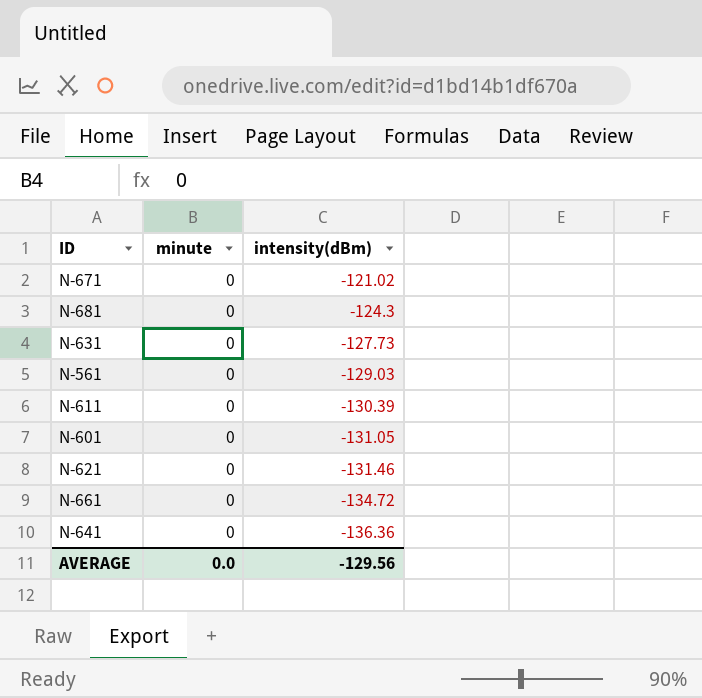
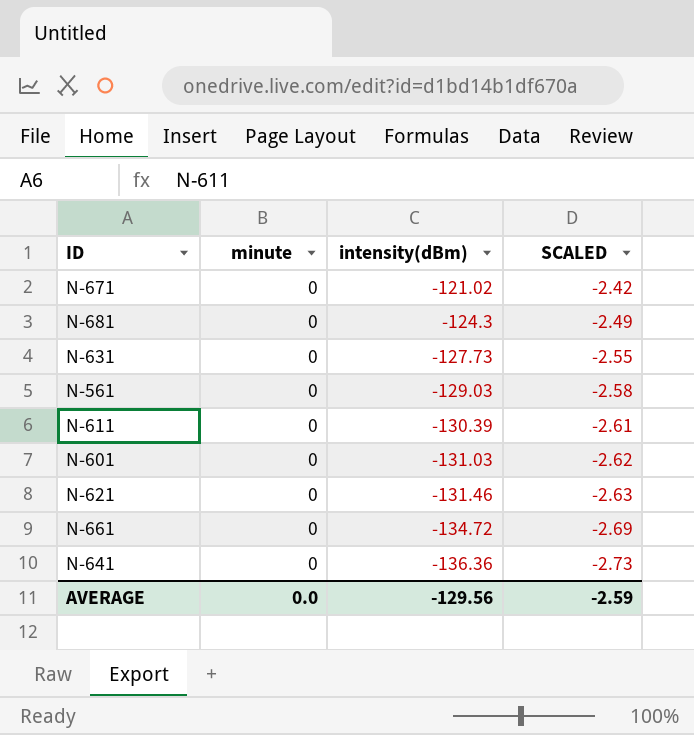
column SCALED | formula: none -> [intensity(dBm)] * 0.02
N-601 | intensity(dBm): -131.05 -> -131.03

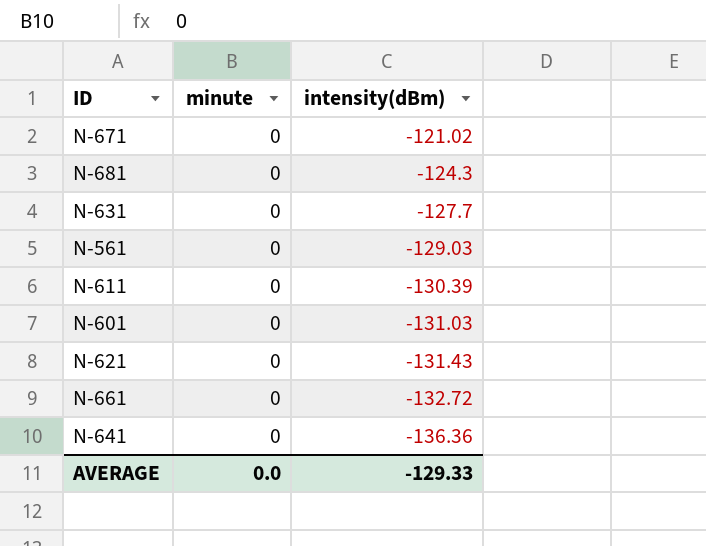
column SCALED | formula: [intensity(dBm)] * 0.02 -> none
N-631 | intensity(dBm): -127.73 -> -127.7
N-621 | intensity(dBm): -131.46 -> -131.43
N-661 | intensity(dBm): -134.72 -> -132.72
AVERAGE | intensity(dBm): -129.56 -> -129.33

